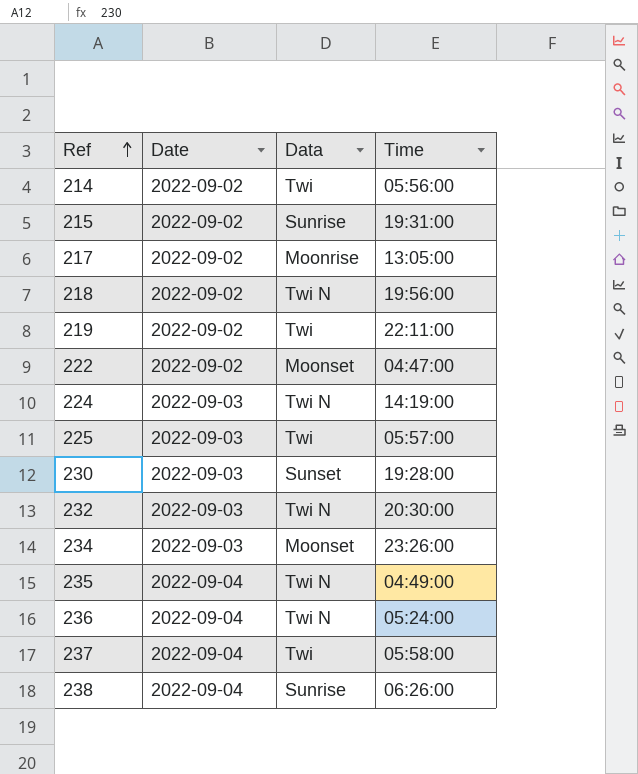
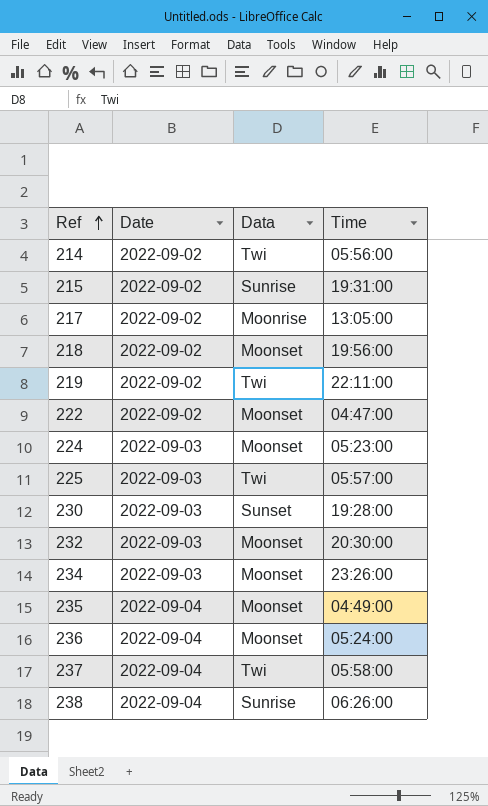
218 | Data: Twi N -> Moonset
224 | Data: Twi N -> Moonset
224 | Time: 14:19:00 -> 05:23:00
232 | Data: Twi N -> Moonset
235 | Data: Twi N -> Moonset
236 | Data: Twi N -> Moonset

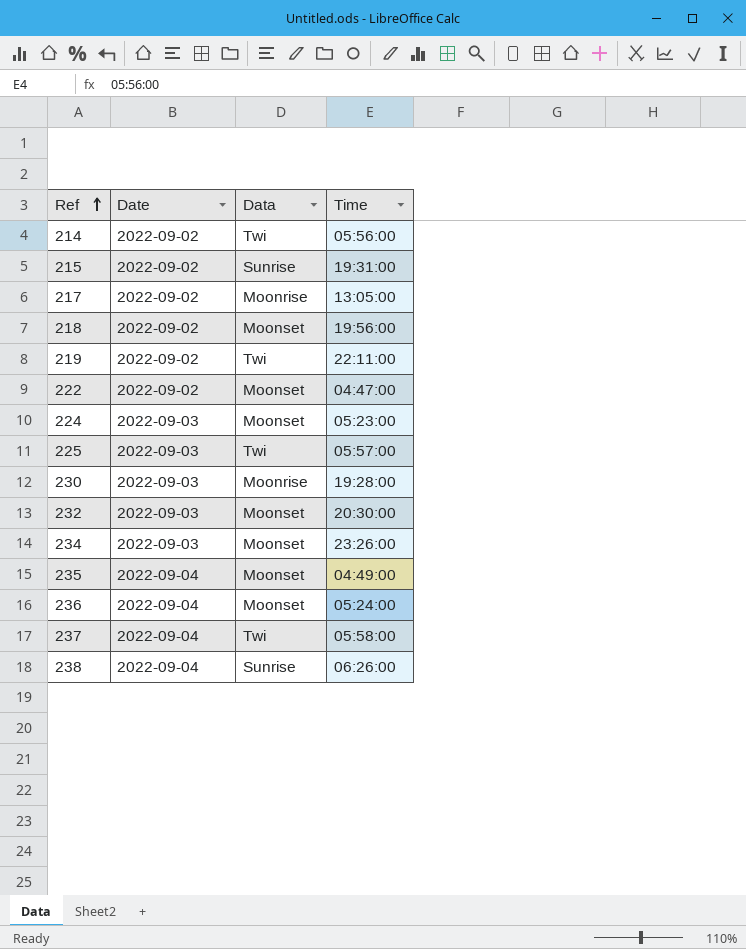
230 | Data: Sunset -> Moonrise

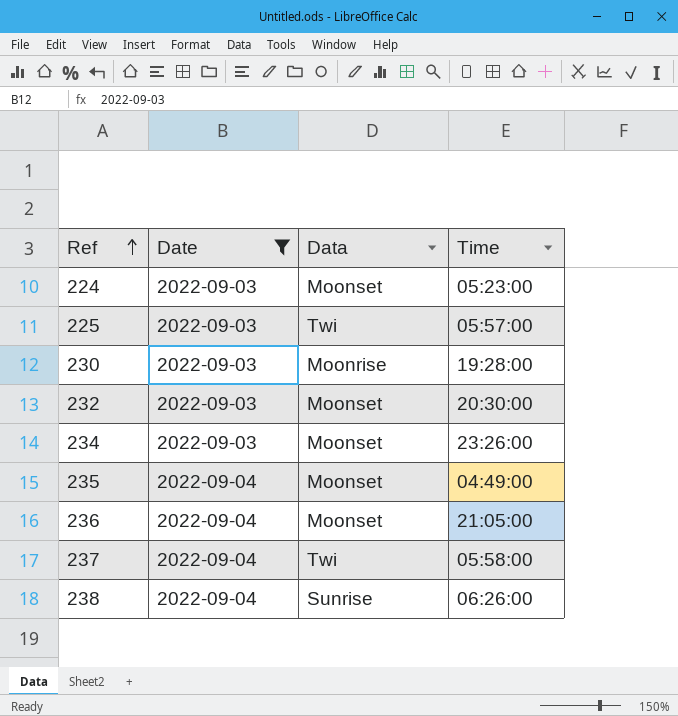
filter: none -> Date != 2022-09-02
236 | Time: 05:24:00 -> 21:05:00

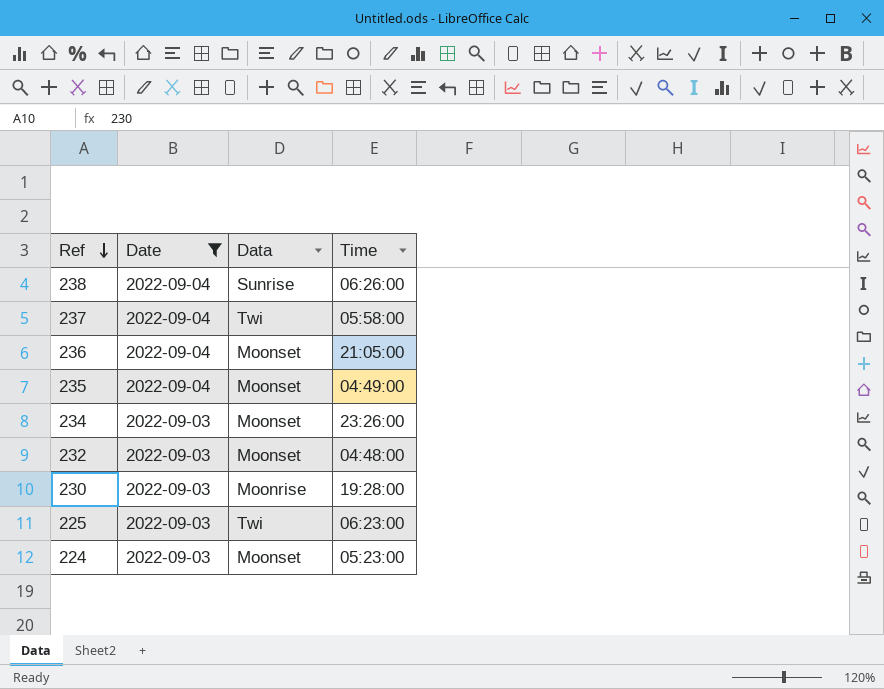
row order: Ref ascending -> Ref descending
232 | Time: 20:30:00 -> 04:48:00
225 | Time: 05:57:00 -> 06:23:00

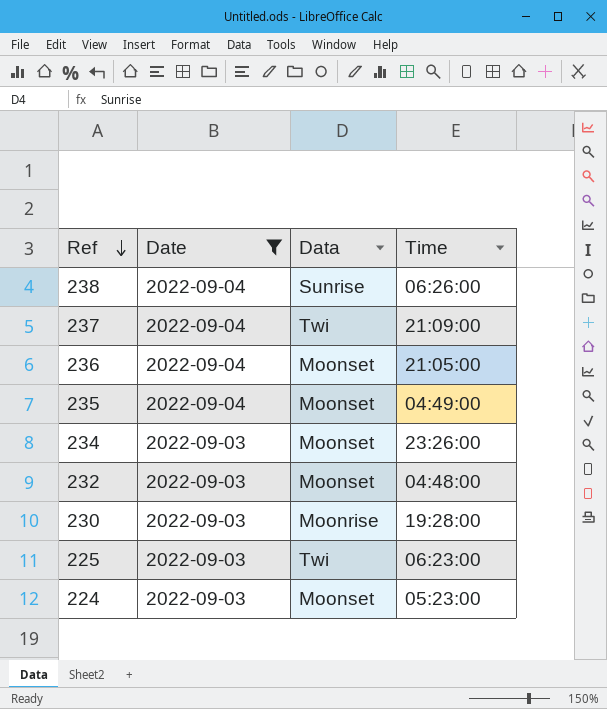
237 | Time: 05:58:00 -> 21:09:00

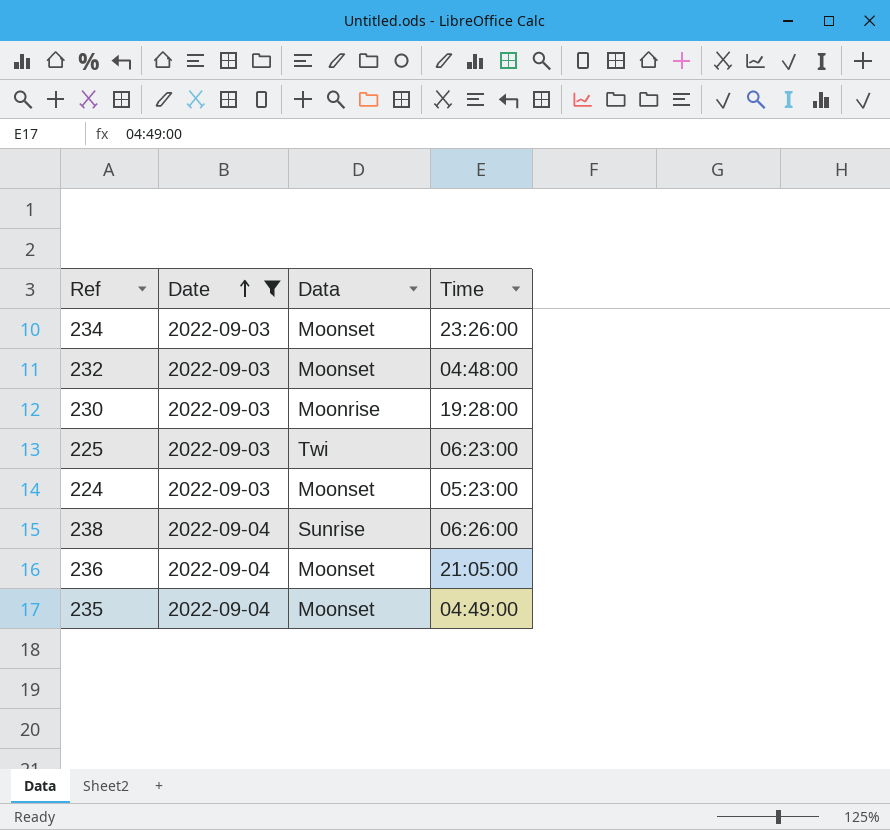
row order: Ref descending -> Date ascending
row 237: 2022-09-04 | Twi | 21:09:00 -> none

